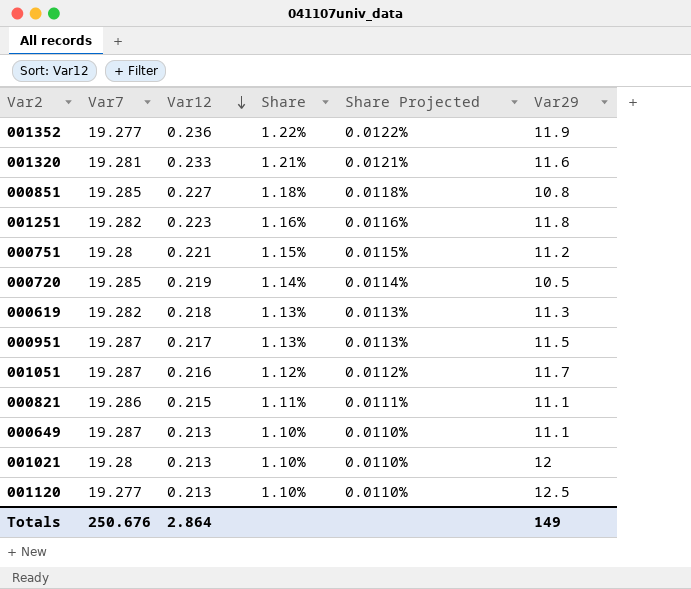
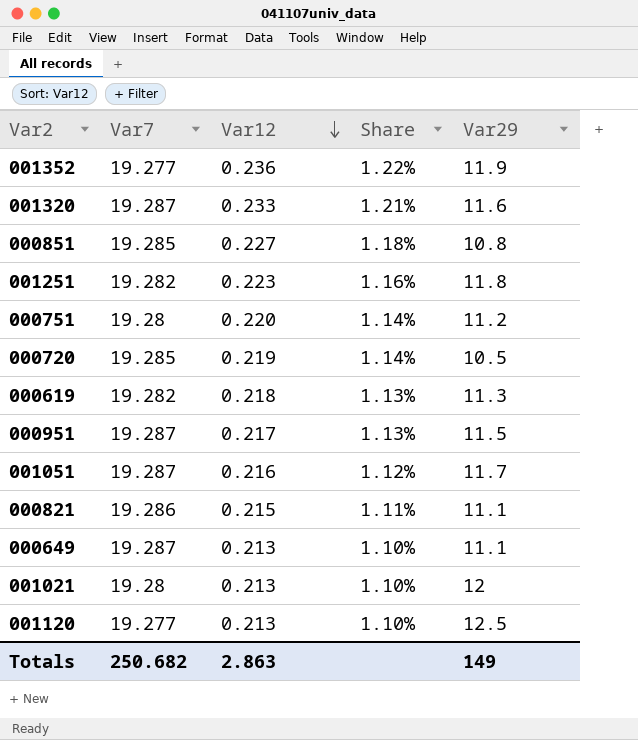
column Share Projected | formula: [Share] * 0.01 -> none
001320 | Var7: 19.281 -> 19.287
000751 | Var12: 0.221 -> 0.220
000751 | Share: 1.15% -> 1.14%
Totals | Var7: 250.676 -> 250.682
Totals | Var12: 2.864 -> 2.863

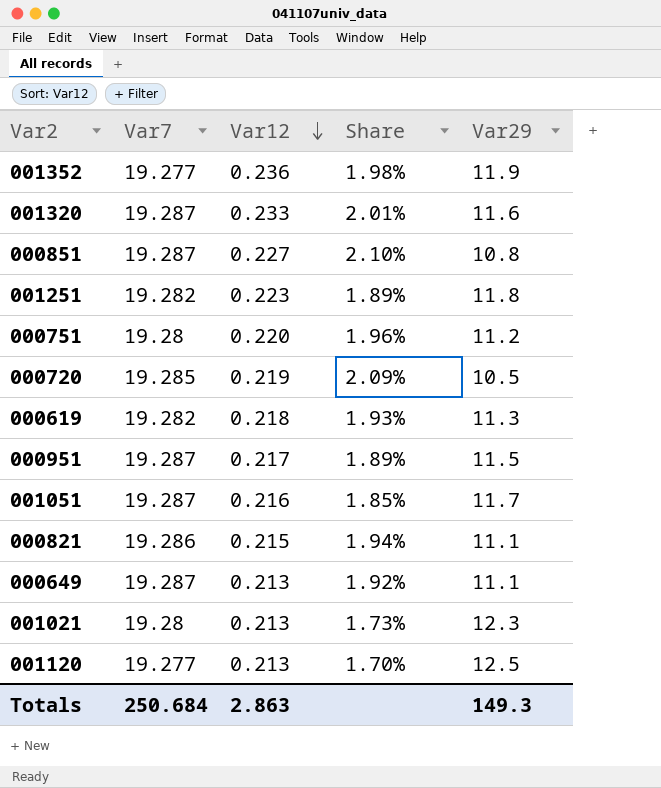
column Share | formula: [Var12] / [Var7] -> [Var12] / [Var29]
000851 | Var7: 19.285 -> 19.287
001021 | Var29: 12 -> 12.3
Totals | Var7: 250.682 -> 250.684
Totals | Var29: 149 -> 149.3

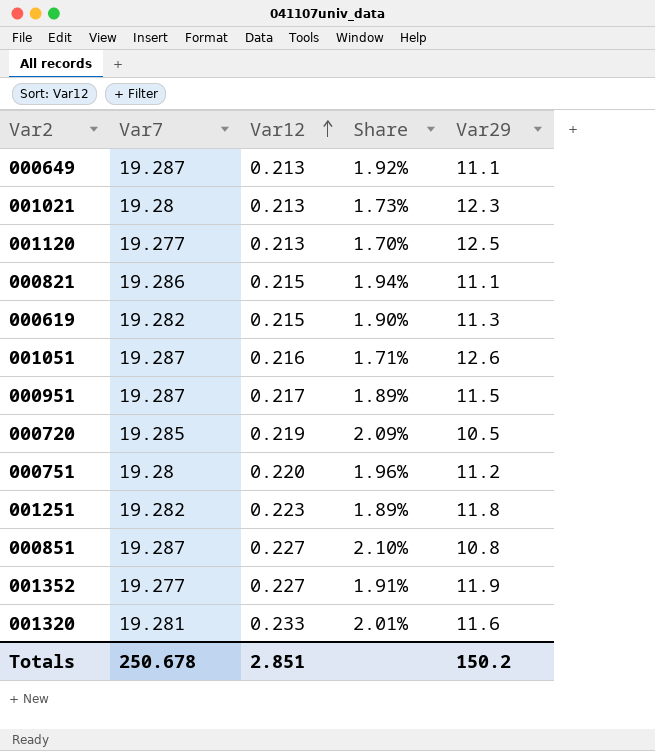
row order: Var12 descending -> Var12 ascending
000619 | Var12: 0.218 -> 0.215
000619 | Share: 1.93% -> 1.90%
001051 | Share: 1.85% -> 1.71%
001051 | Var29: 11.7 -> 12.6
001352 | Var12: 0.236 -> 0.227
001352 | Share: 1.98% -> 1.91%
001320 | Var7: 19.287 -> 19.281
Totals | Var7: 250.684 -> 250.678
Totals | Var12: 2.863 -> 2.851
Totals | Var29: 149.3 -> 150.2

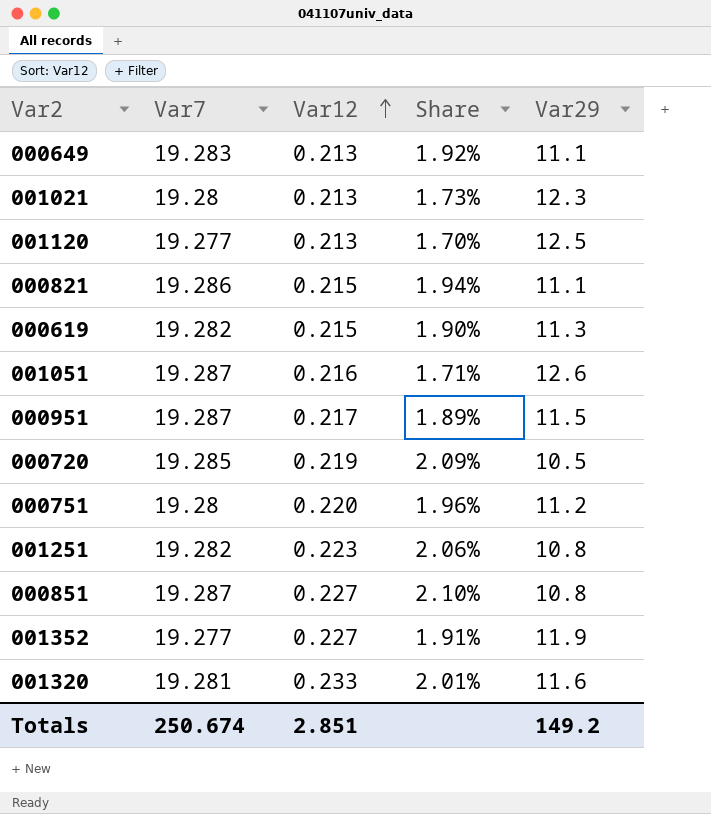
000649 | Var7: 19.287 -> 19.283
001251 | Share: 1.89% -> 2.06%
001251 | Var29: 11.8 -> 10.8
Totals | Var7: 250.678 -> 250.674
Totals | Var29: 150.2 -> 149.2

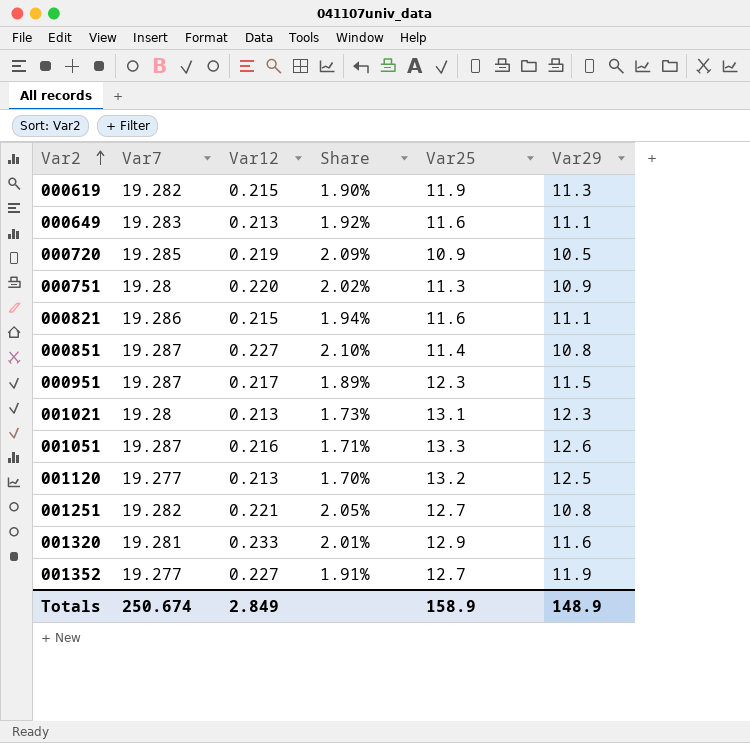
row order: Var12 ascending -> Var2 ascending
column Var25 | position: none -> 5
000751 | Share: 1.96% -> 2.02%
000751 | Var29: 11.2 -> 10.9
001251 | Var12: 0.223 -> 0.221
001251 | Share: 2.06% -> 2.05%
Totals | Var12: 2.851 -> 2.849
Totals | Var29: 149.2 -> 148.9

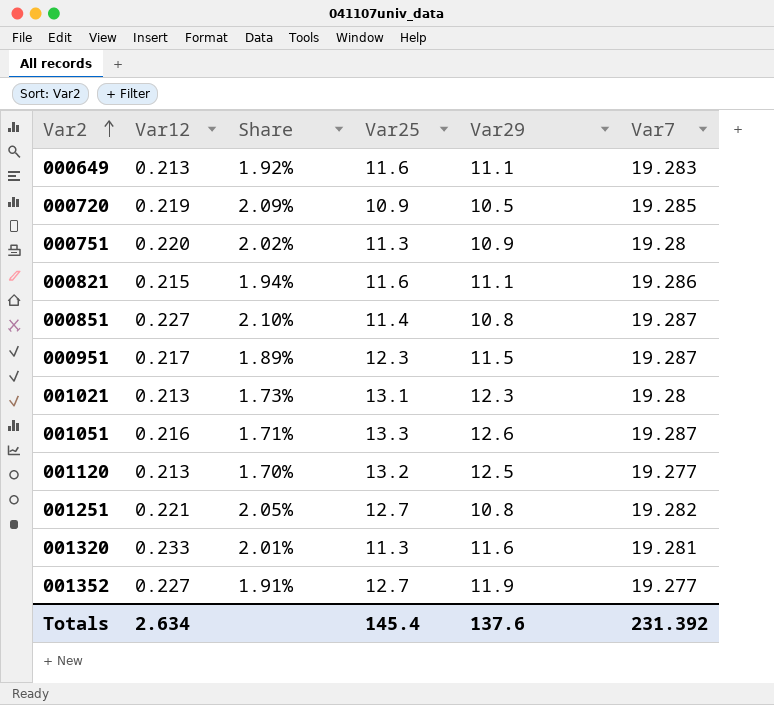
column Var7 | position: 2 -> 6
row 000619: 19.282 | 0.215 | 1.90% | 11.9 | 11.3 -> none
001320 | Var25: 12.9 -> 11.3
Totals | Var12: 2.849 -> 2.634
Totals | Var25: 158.9 -> 145.4
Totals | Var29: 148.9 -> 137.6
Totals | Var7: 250.674 -> 231.392

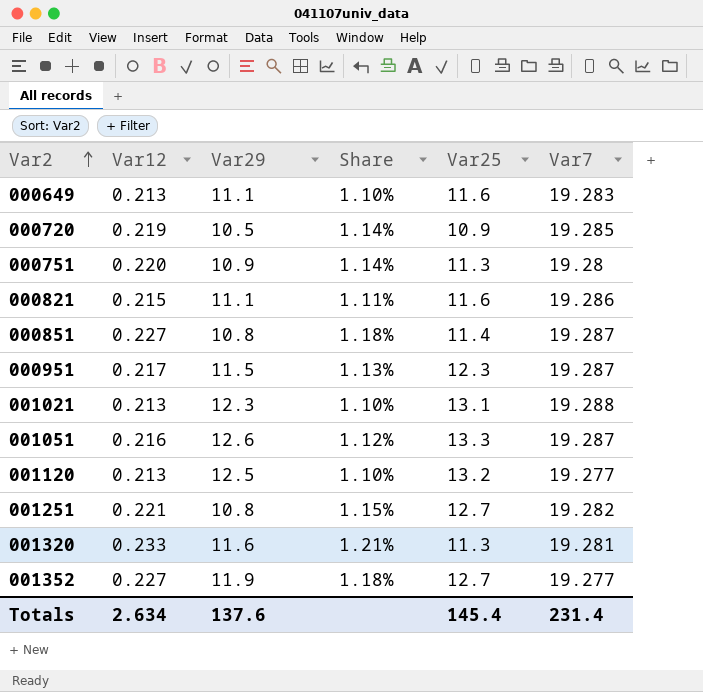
column Var29 | position: 5 -> 3
column Share | formula: [Var12] / [Var29] -> [Var12] / [Var7]
001021 | Var7: 19.28 -> 19.288
Totals | Var7: 231.392 -> 231.4

